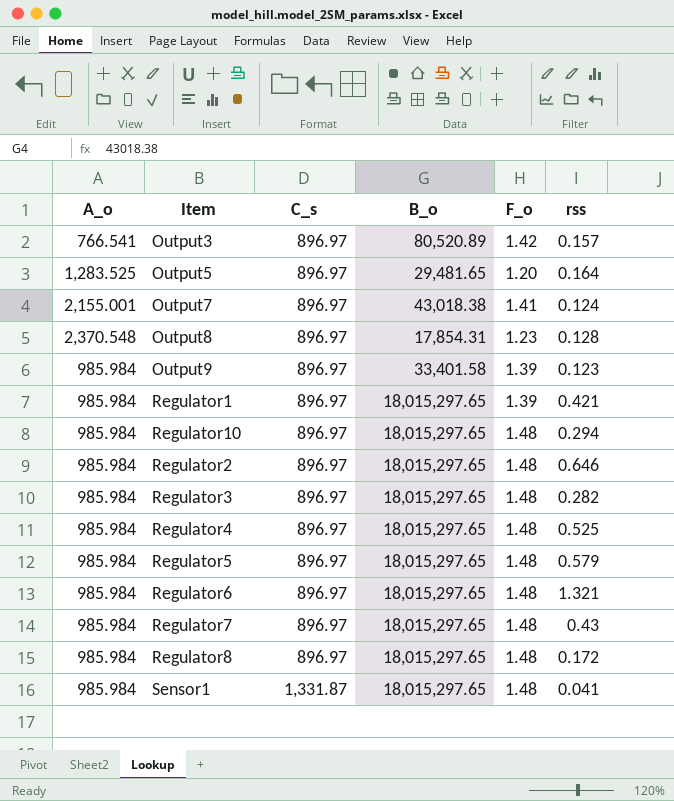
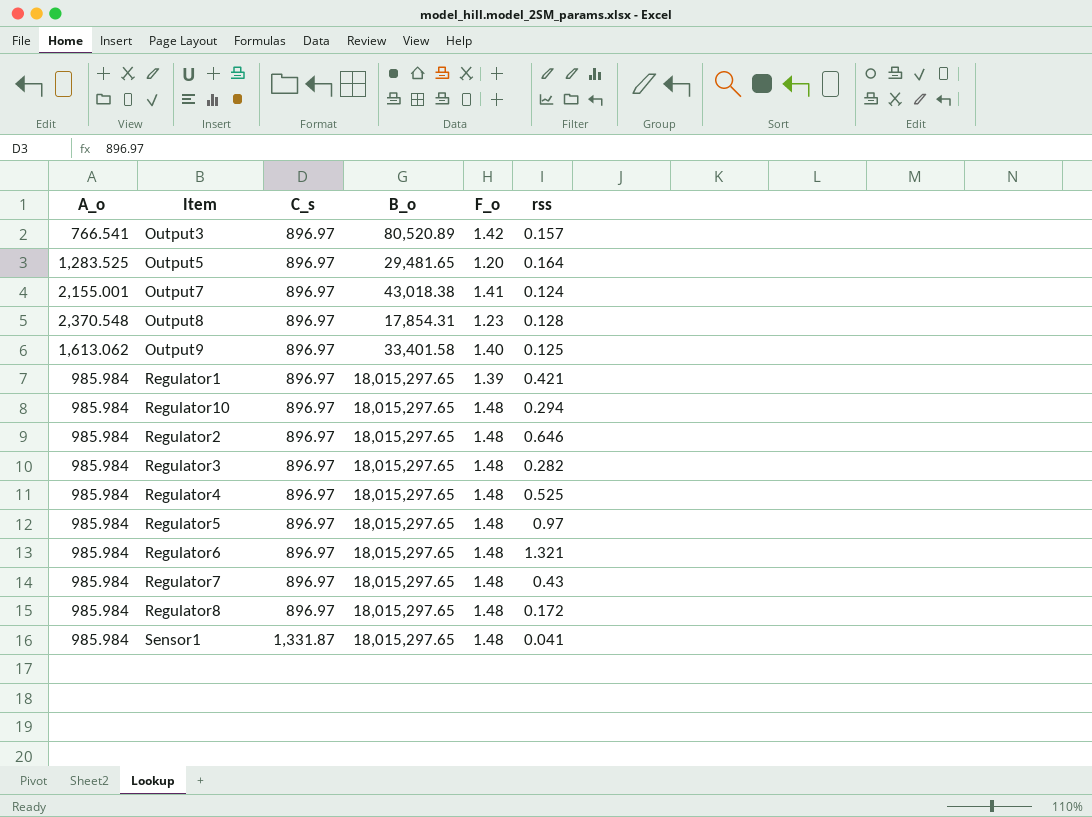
Output9 | A_o: 985.984 -> 1,613.062
Output9 | F_o: 1.39 -> 1.40
Output9 | rss: 0.123 -> 0.125
Regulator5 | rss: 0.579 -> 0.97

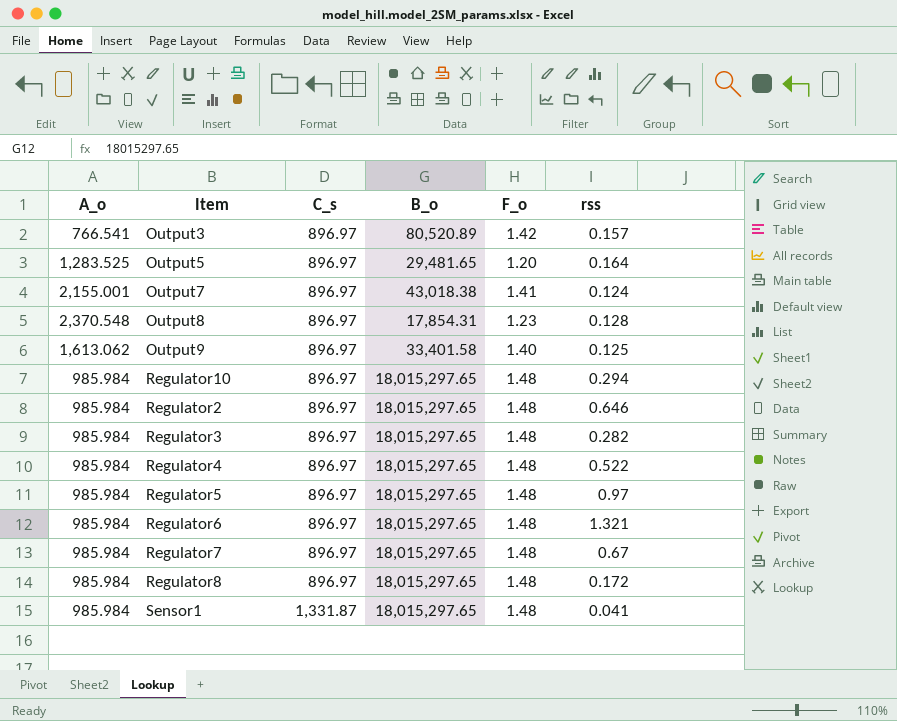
row Regulator1: 985.984 | 896.97 | 18,015,297.65 | 1.39 | 0.421 -> none
Regulator4 | rss: 0.525 -> 0.522
Regulator7 | rss: 0.43 -> 0.67

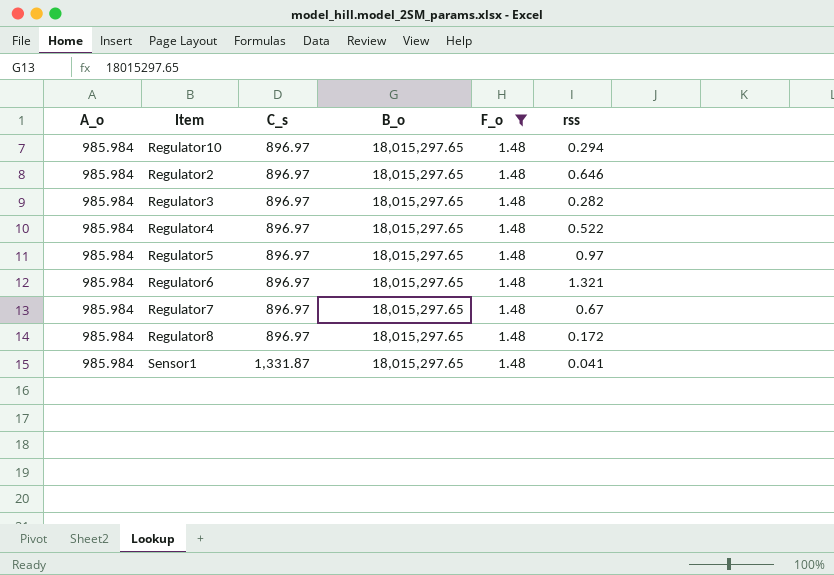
filter: none -> F_o = 1.48

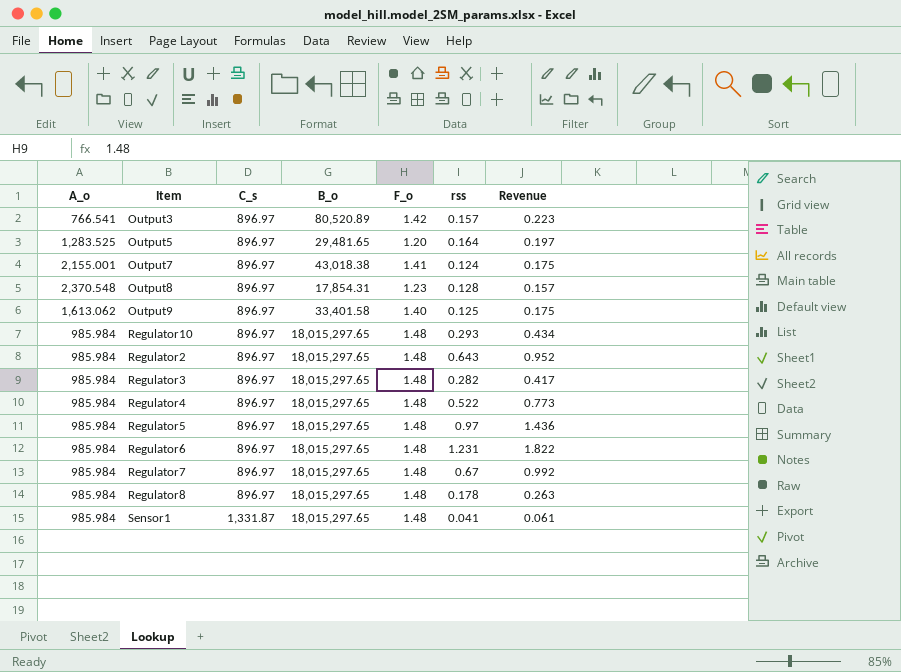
filter: F_o = 1.48 -> none
column Revenue | formula: none -> [F_o] * [rss]
Regulator10 | rss: 0.294 -> 0.293
Regulator2 | rss: 0.646 -> 0.643
Regulator6 | rss: 1.321 -> 1.231
Regulator8 | rss: 0.172 -> 0.178

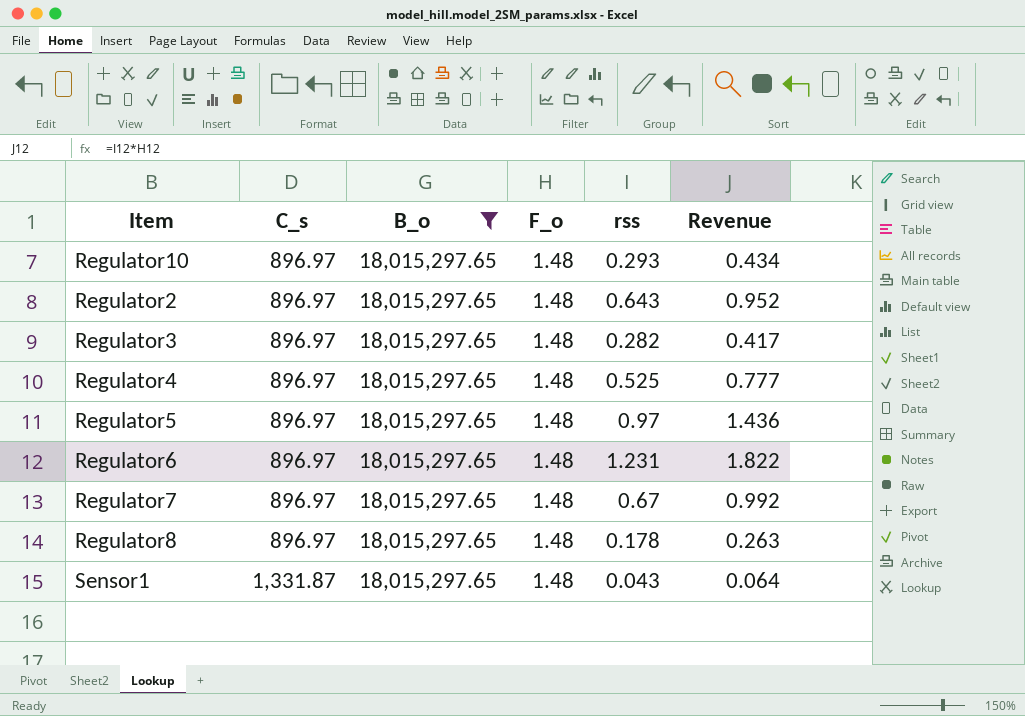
filter: none -> B_o = 18,015,297.65
column A_o | position: 1 -> none
Regulator4 | rss: 0.522 -> 0.525
Regulator4 | Revenue: 0.773 -> 0.777
Sensor1 | rss: 0.041 -> 0.043
Sensor1 | Revenue: 0.061 -> 0.064

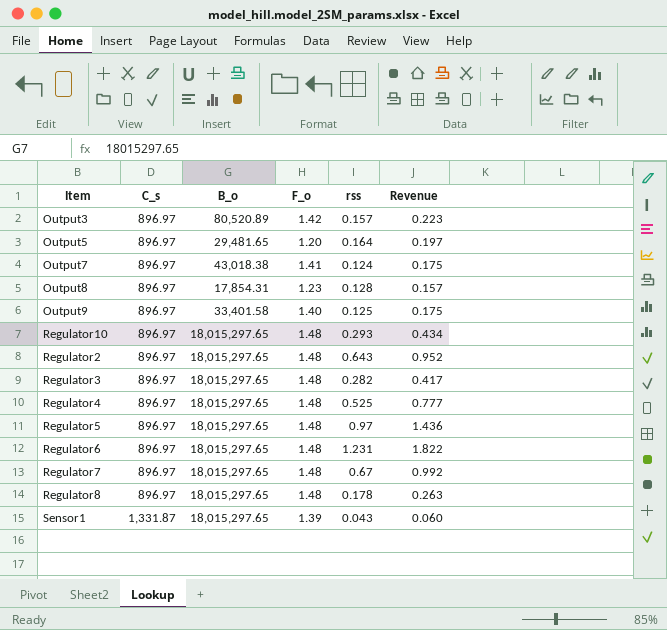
filter: B_o = 18,015,297.65 -> none
Sensor1 | F_o: 1.48 -> 1.39
Sensor1 | Revenue: 0.064 -> 0.060

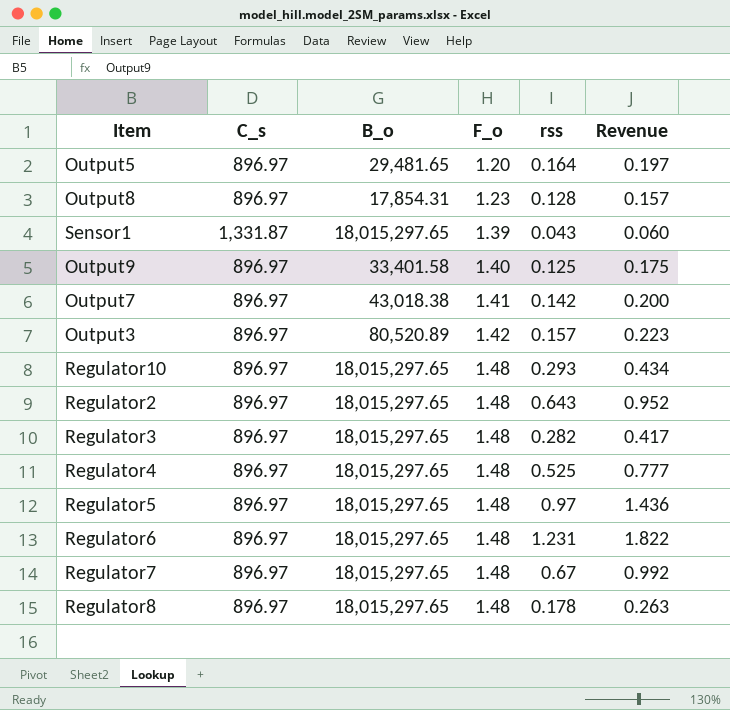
row order: C_s ascending -> F_o ascending
Output7 | rss: 0.124 -> 0.142
Output7 | Revenue: 0.175 -> 0.200

